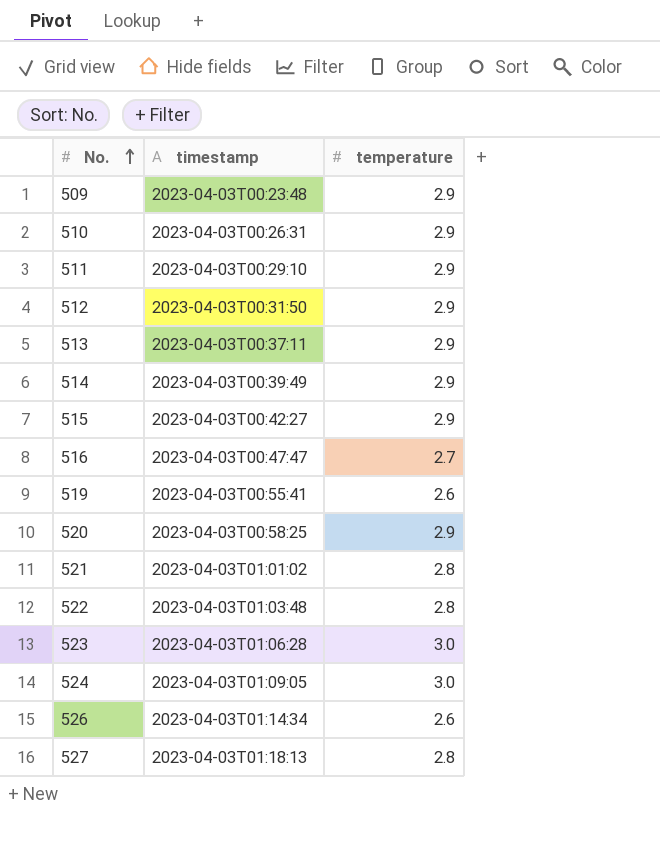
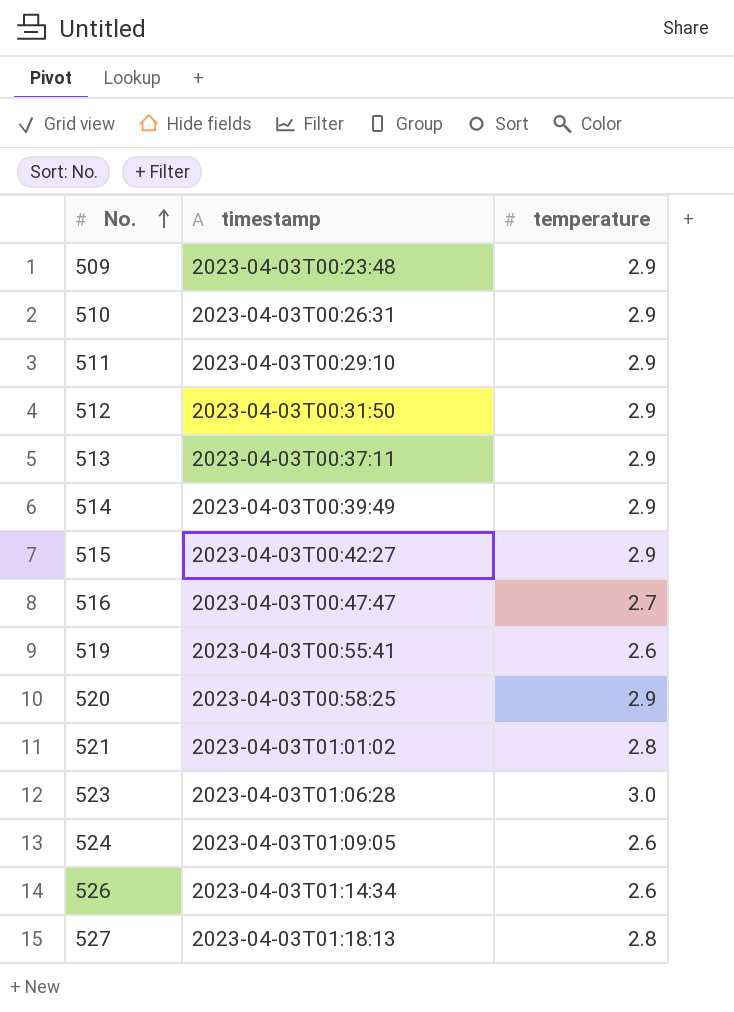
row 522: 2023-04-03T01:03:48 | 2.8 -> none
524 | temperature: 3.0 -> 2.6

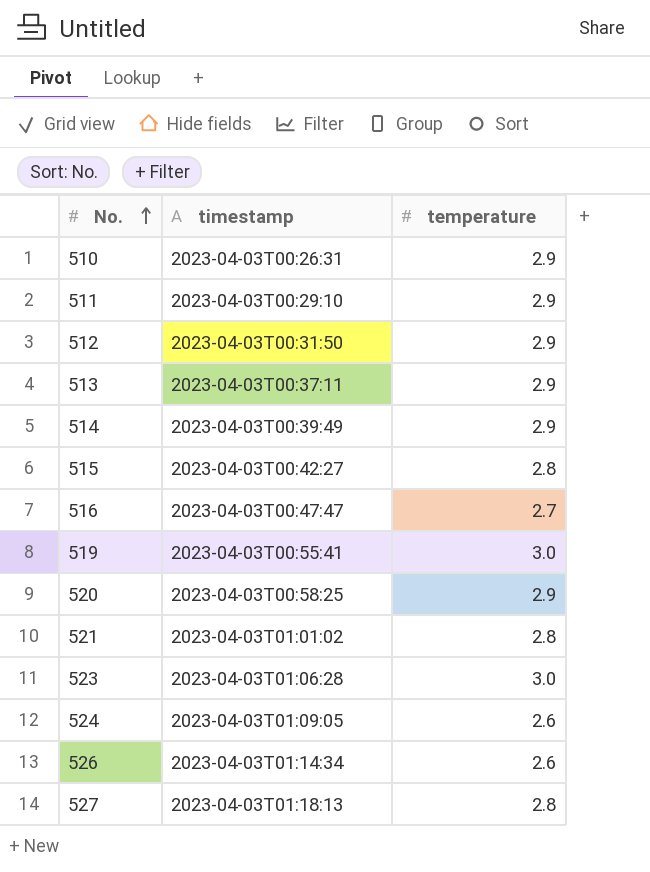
row 509: 2023-04-03T00:23:48 | 2.9 -> none
515 | temperature: 2.9 -> 2.8
519 | temperature: 2.6 -> 3.0

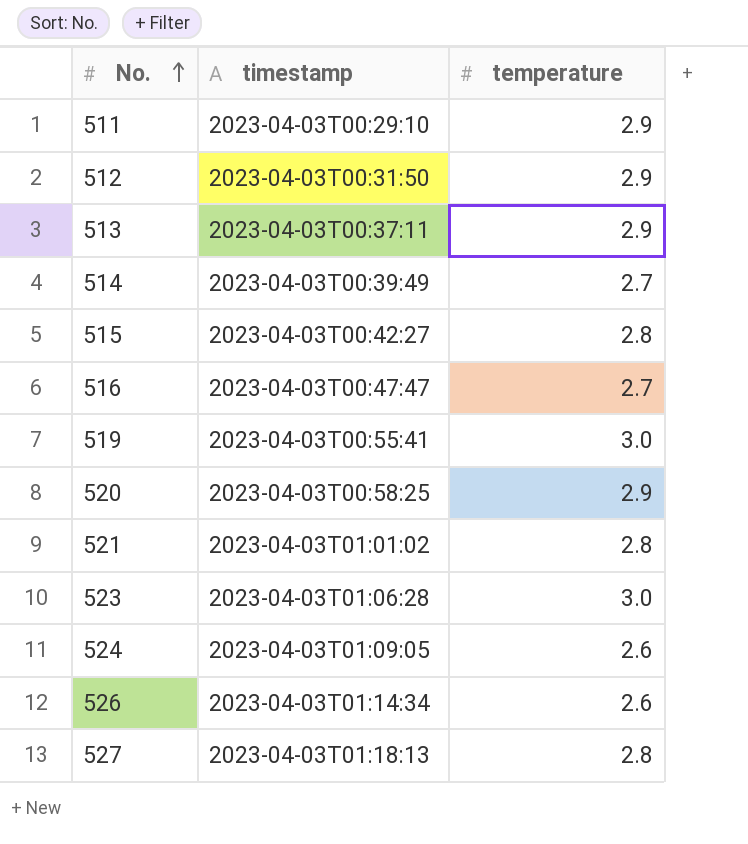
row 510: 2023-04-03T00:26:31 | 2.9 -> none
514 | temperature: 2.9 -> 2.7

